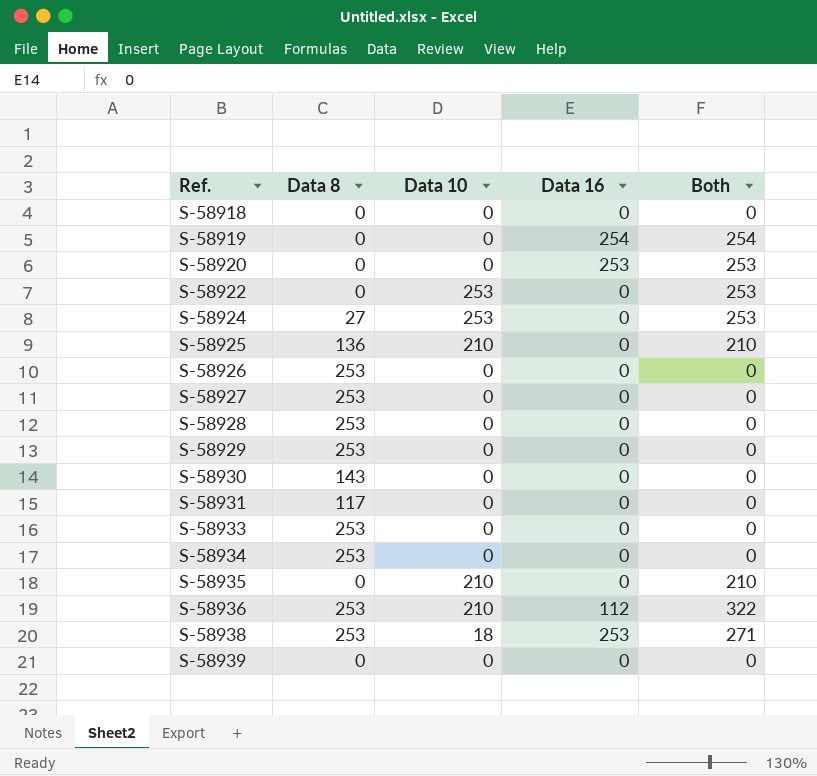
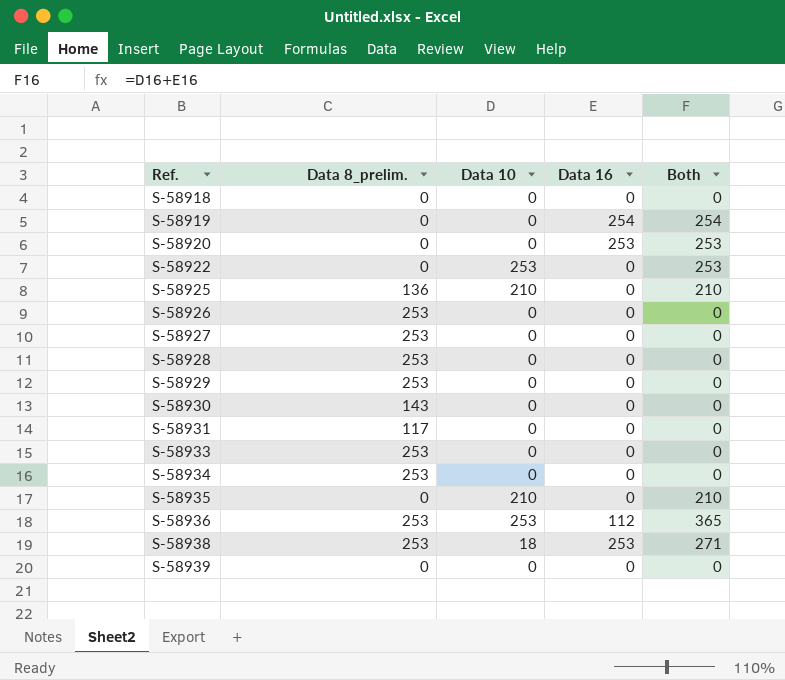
column name: Data 8 -> Data 8_prelim.
row S-58924: 27 | 253 | 0 | 253 -> none
S-58936 | Data 10: 210 -> 253
S-58936 | Both: 322 -> 365

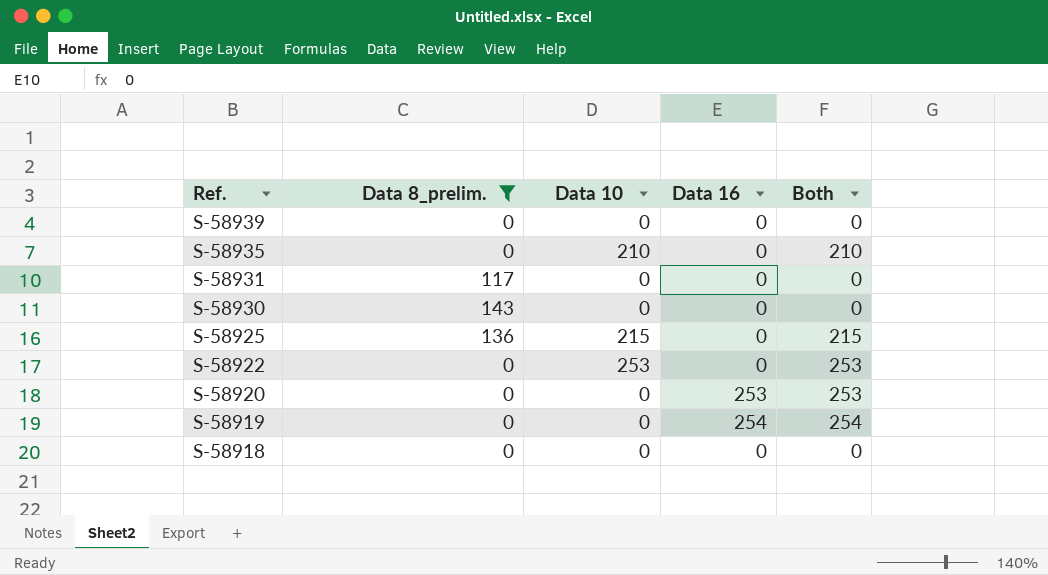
filter: none -> Data 8_prelim. != 253
row order: Ref. ascending -> Ref. descending
S-58925 | Data 10: 210 -> 215
S-58925 | Both: 210 -> 215

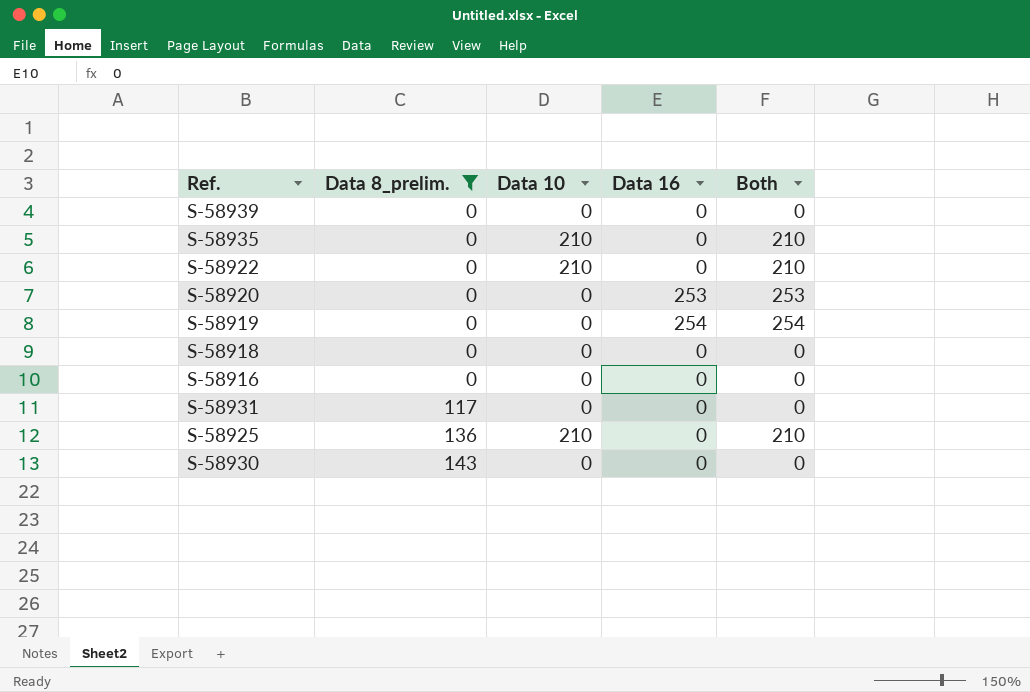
row order: Ref. descending -> Data 8_prelim. ascending
S-58922 | Data 10: 253 -> 210
S-58922 | Both: 253 -> 210
row S-58916: none -> 0 | 0 | 0 | 0
S-58925 | Data 10: 215 -> 210
S-58925 | Both: 215 -> 210

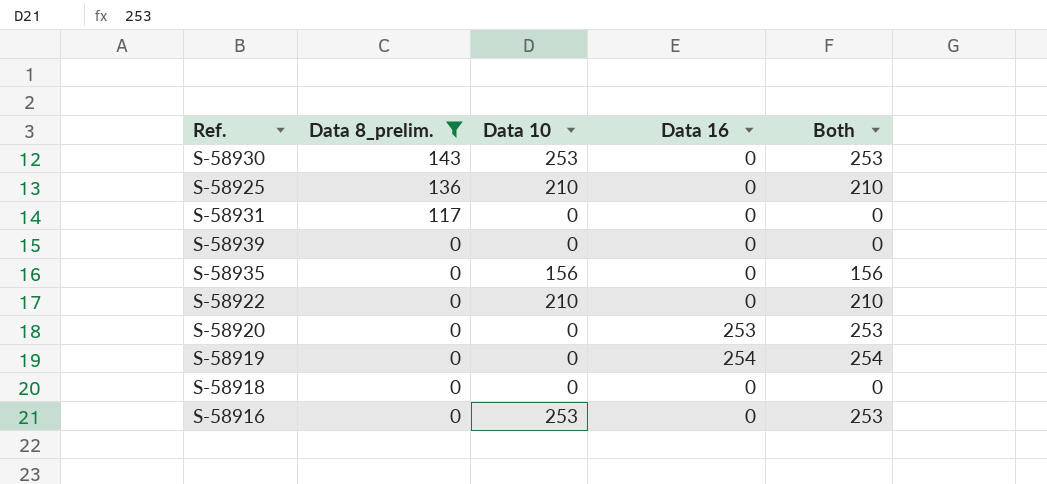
row order: Data 8_prelim. ascending -> Data 8_prelim. descending
S-58930 | Data 10: 0 -> 253
S-58930 | Both: 0 -> 253
S-58935 | Data 10: 210 -> 156
S-58935 | Both: 210 -> 156
S-58916 | Data 10: 0 -> 253
S-58916 | Both: 0 -> 253

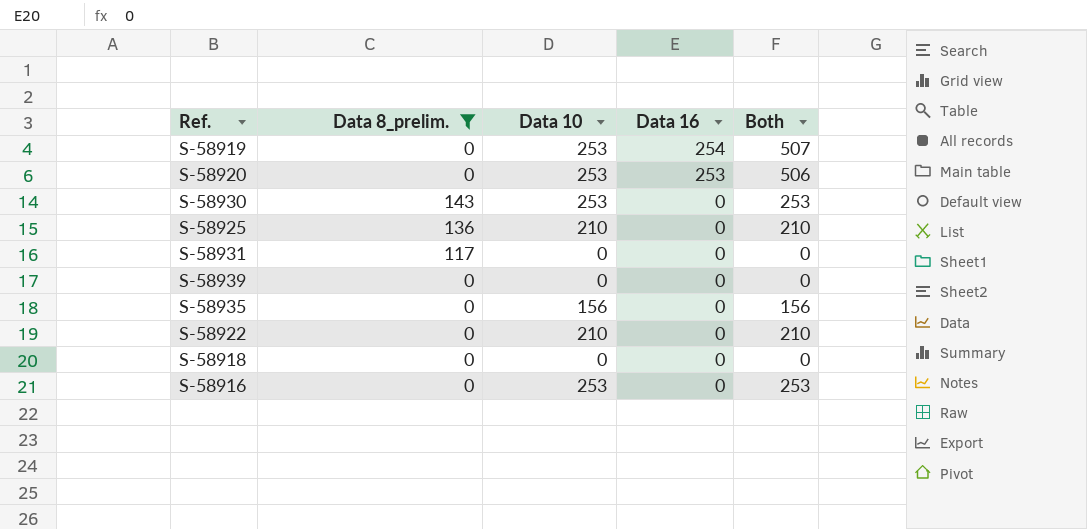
row order: Data 8_prelim. descending -> Data 16 descending
S-58919 | Data 10: 0 -> 253
S-58919 | Both: 254 -> 507
S-58920 | Data 10: 0 -> 253
S-58920 | Both: 253 -> 506

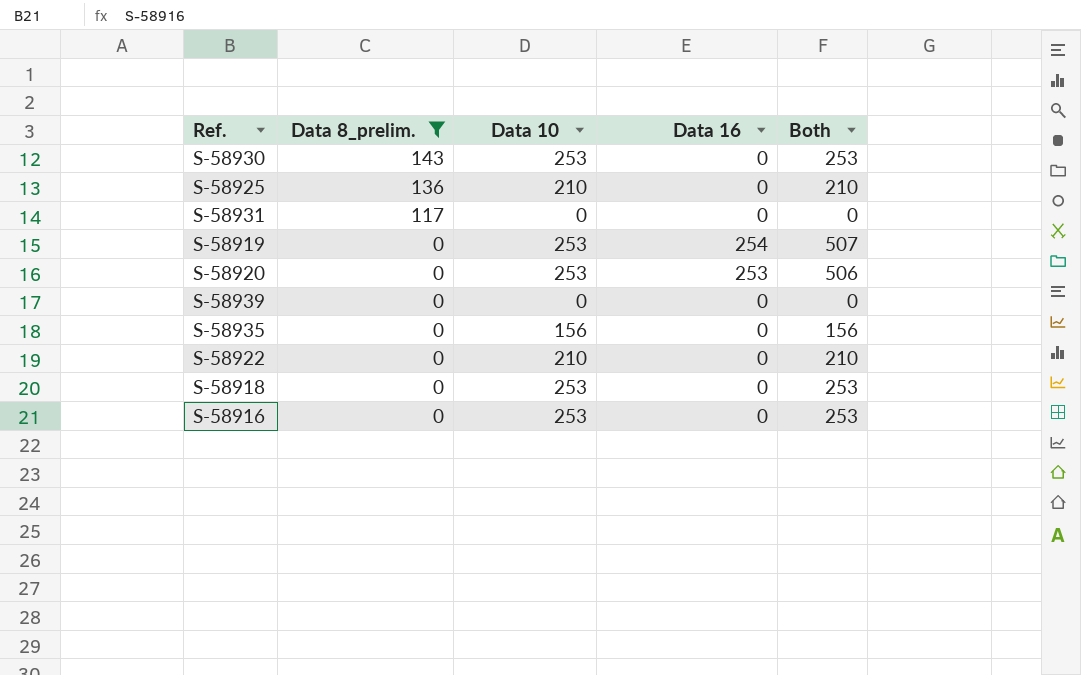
row order: Data 16 descending -> Data 8_prelim. descending
S-58918 | Data 10: 0 -> 253
S-58918 | Both: 0 -> 253

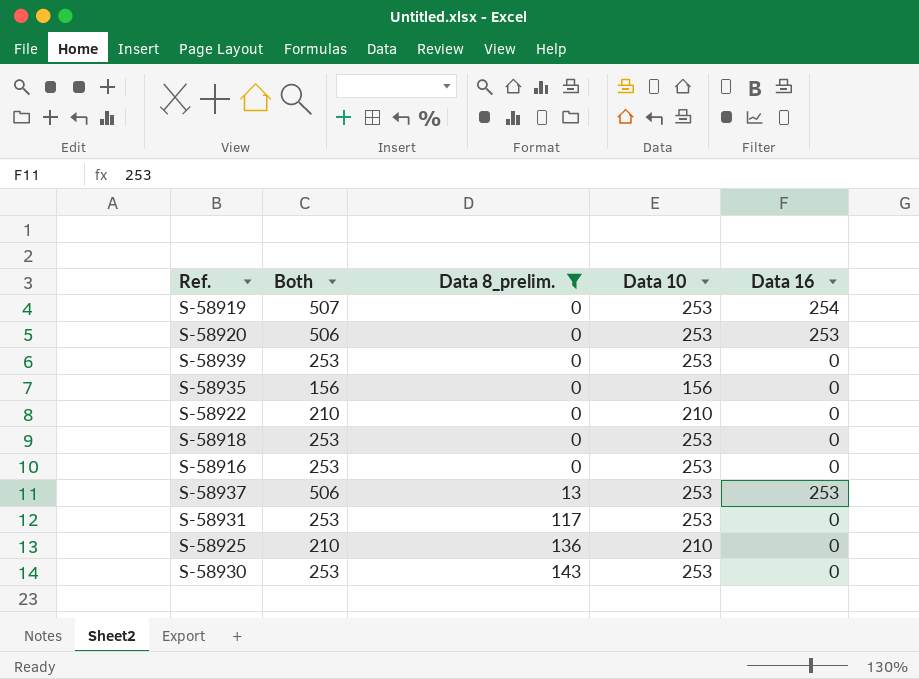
row order: Data 8_prelim. descending -> Data 8_prelim. ascending
column Both | position: 5 -> 2
S-58939 | Both: 0 -> 253
S-58939 | Data 10: 0 -> 253
row S-58937: none -> 506 | 13 | 253 | 253
S-58931 | Both: 0 -> 253
S-58931 | Data 10: 0 -> 253

